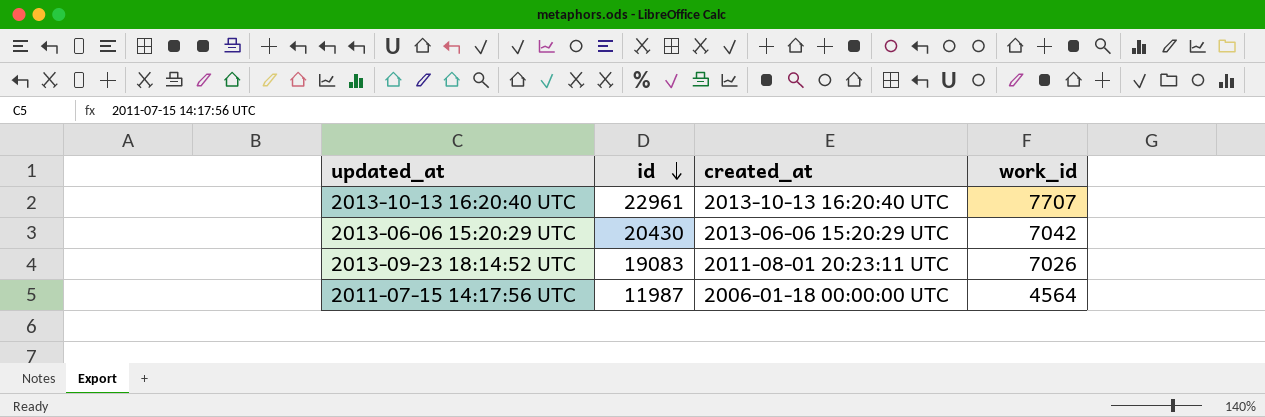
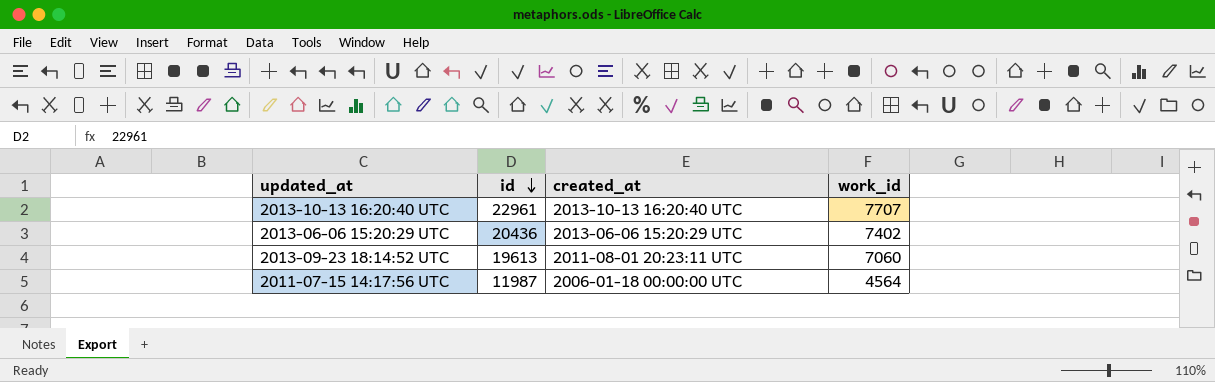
2013-06-06 15:20:29 UTC | id: 20430 -> 20436
2013-06-06 15:20:29 UTC | work_id: 7042 -> 7402
2013-09-23 18:14:52 UTC | id: 19083 -> 19613
2013-09-23 18:14:52 UTC | work_id: 7026 -> 7060

